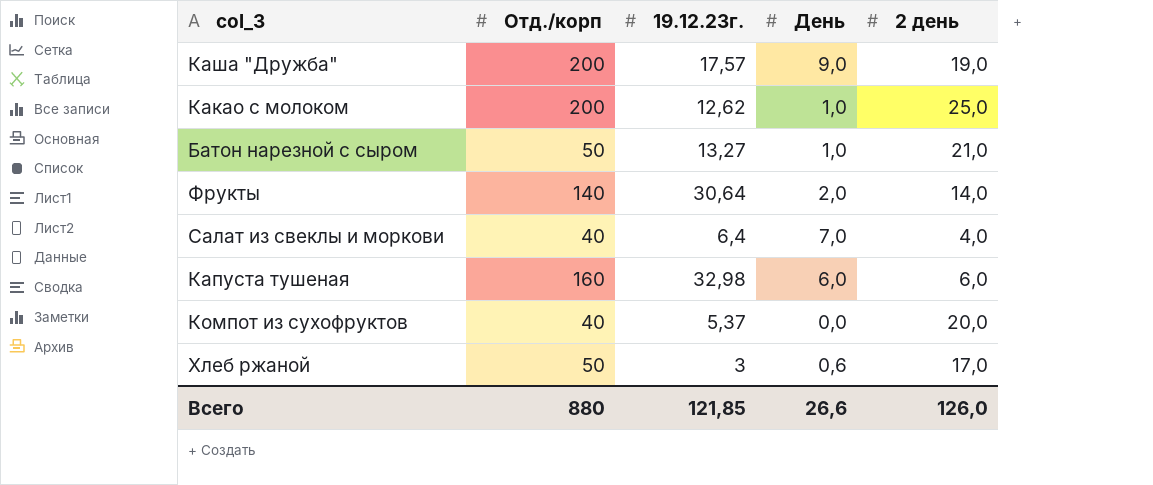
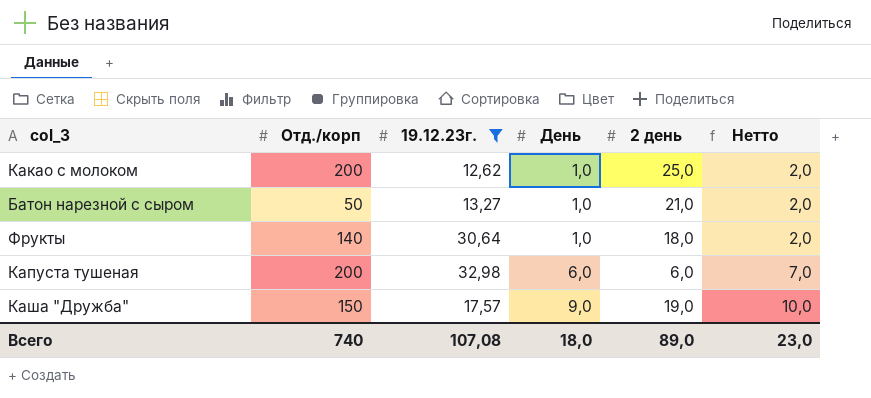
filter: none -> 19.12.23г. >= 12,62
row order: none -> День ascending
column Нетто | formula: none -> [День] + 1
Фрукты | День: 2,0 -> 1,0
Фрукты | 2 день: 14,0 -> 18,0
Капуста тушеная | Отд./корп: 160 -> 200
Каша "Дружба" | Отд./корп: 200 -> 150
Всего | Отд./корп: 880 -> 740
Всего | 19.12.23г.: 121,85 -> 107,08
Всего | День: 26,6 -> 18,0
Всего | 2 день: 126,0 -> 89,0

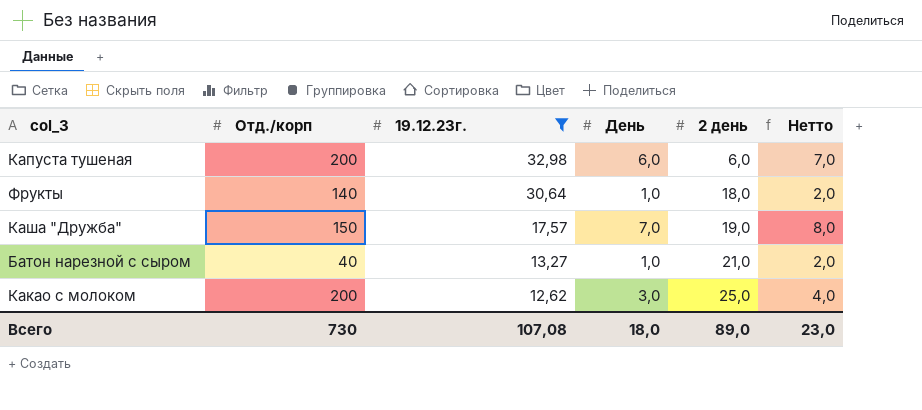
row order: День ascending -> 19.12.23г. descending
Каша "Дружба" | День: 9,0 -> 7,0
Каша "Дружба" | Нетто: 10,0 -> 8,0
Батон нарезной с сыром | Отд./корп: 50 -> 40
Какао с молоком | День: 1,0 -> 3,0
Какао с молоком | Нетто: 2,0 -> 4,0
Всего | Отд./корп: 740 -> 730

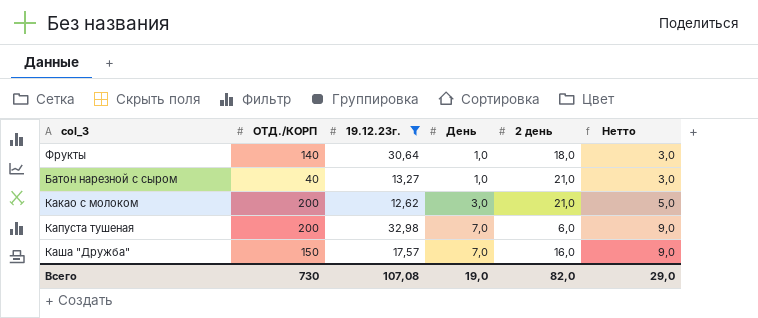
row order: 19.12.23г. descending -> День ascending
column name: Отд./корп -> ОТД./КОРП
column Нетто | formula: [День] + 1 -> [День] + 2
Какао с молоком | 2 день: 25,0 -> 21,0
Капуста тушеная | День: 6,0 -> 7,0
Каша "Дружба" | 2 день: 19,0 -> 16,0
Всего | День: 18,0 -> 19,0
Всего | 2 день: 89,0 -> 82,0
Всего | Нетто: 23,0 -> 29,0

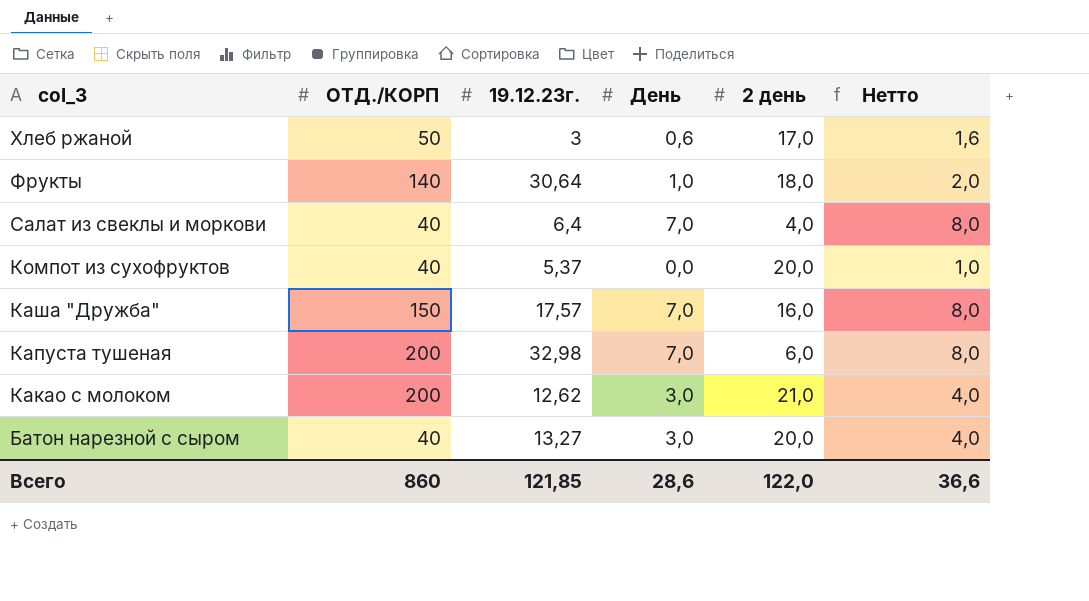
filter: 19.12.23г. >= 12,62 -> none
row order: День ascending -> col_3 descending
column Нетто | formula: [День] + 2 -> [День] + 1
Батон нарезной с сыром | День: 1,0 -> 3,0
Батон нарезной с сыром | 2 день: 21,0 -> 20,0
Всего | ОТД./КОРП: 730 -> 860
Всего | 19.12.23г.: 107,08 -> 121,85
Всего | День: 19,0 -> 28,6
Всего | 2 день: 82,0 -> 122,0
Всего | Нетто: 29,0 -> 36,6

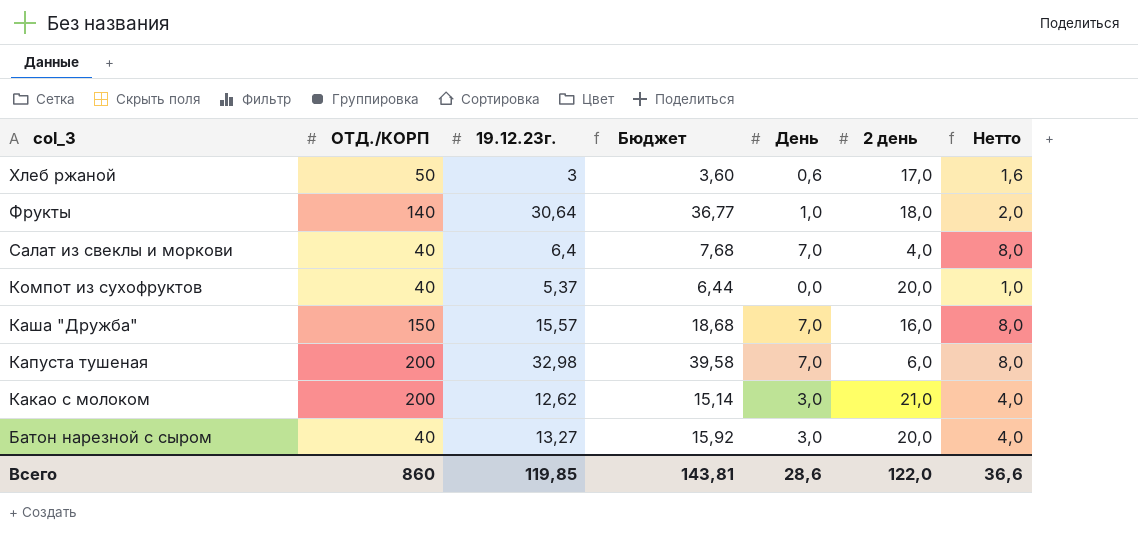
column Бюджет | formula: none -> [19.12.23г.] * 1,2
Каша "Дружба" | 19.12.23г.: 17,57 -> 15,57
Всего | 19.12.23г.: 121,85 -> 119,85

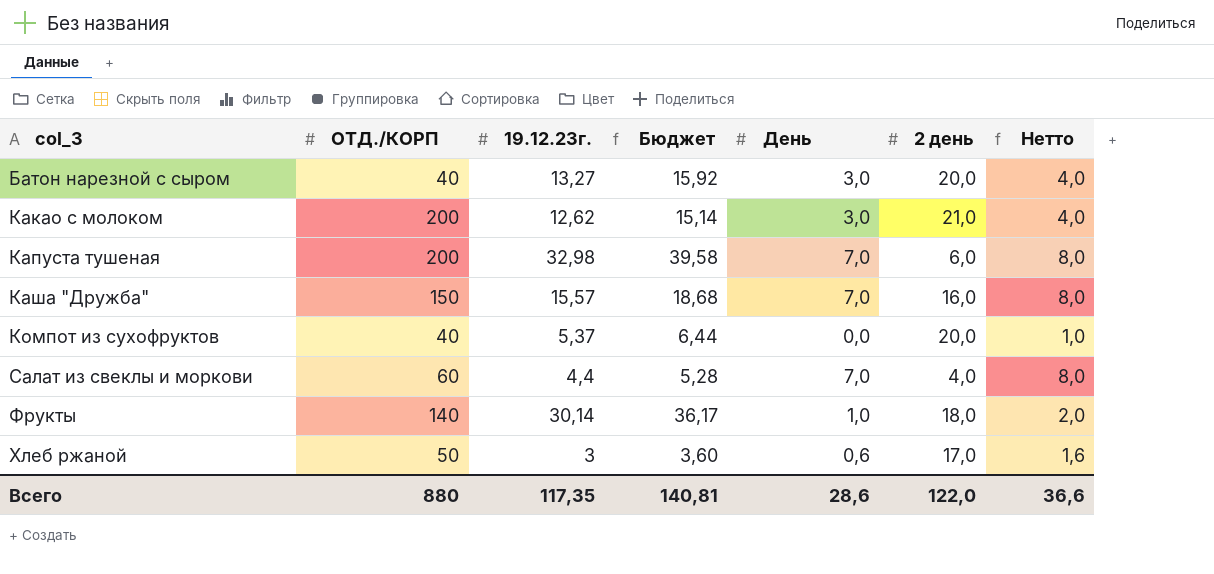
row order: col_3 descending -> col_3 ascending
Салат из свеклы и моркови | ОТД./КОРП: 40 -> 60
Салат из свеклы и моркови | 19.12.23г.: 6,4 -> 4,4
Салат из свеклы и моркови | Бюджет: 7,68 -> 5,28
Фрукты | 19.12.23г.: 30,64 -> 30,14
Фрукты | Бюджет: 36,77 -> 36,17
Всего | ОТД./КОРП: 860 -> 880
Всего | 19.12.23г.: 119,85 -> 117,35
Всего | Бюджет: 143,81 -> 140,81

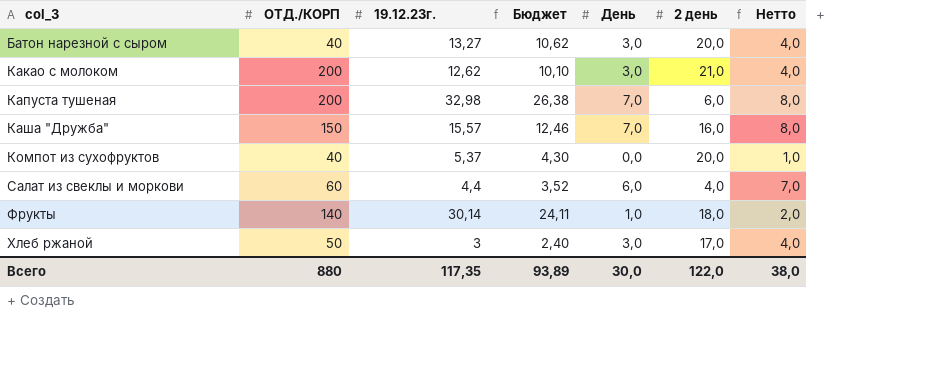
column Бюджет | formula: [19.12.23г.] * 1,2 -> [19.12.23г.] * 0,8
Салат из свеклы и моркови | День: 7,0 -> 6,0
Салат из свеклы и моркови | Нетто: 8,0 -> 7,0
Хлеб ржаной | День: 0,6 -> 3,0
Хлеб ржаной | Нетто: 1,6 -> 4,0
Всего | Бюджет: 140,81 -> 93,89
Всего | День: 28,6 -> 30,0
Всего | Нетто: 36,6 -> 38,0

